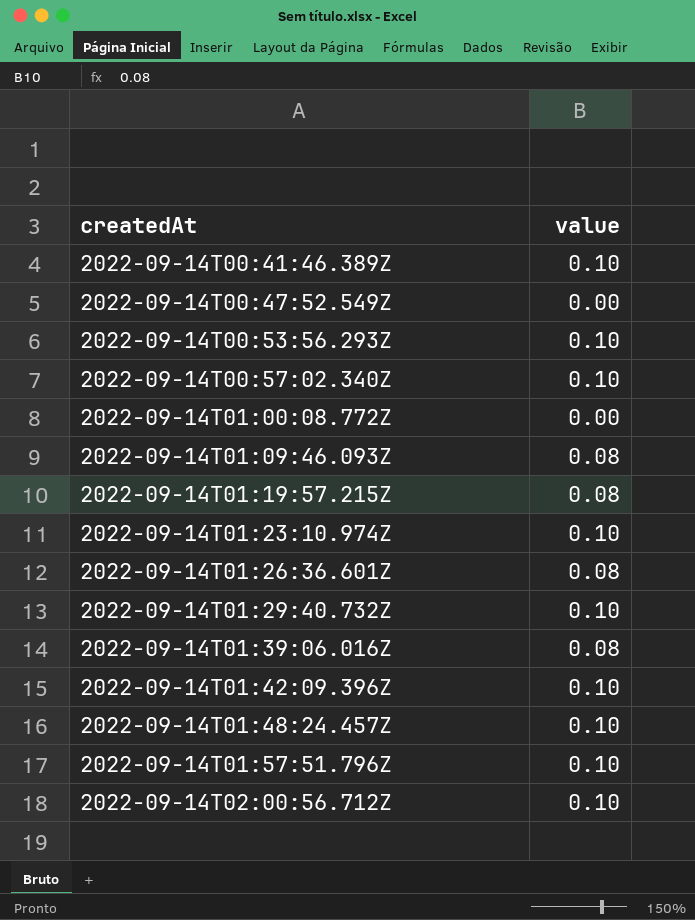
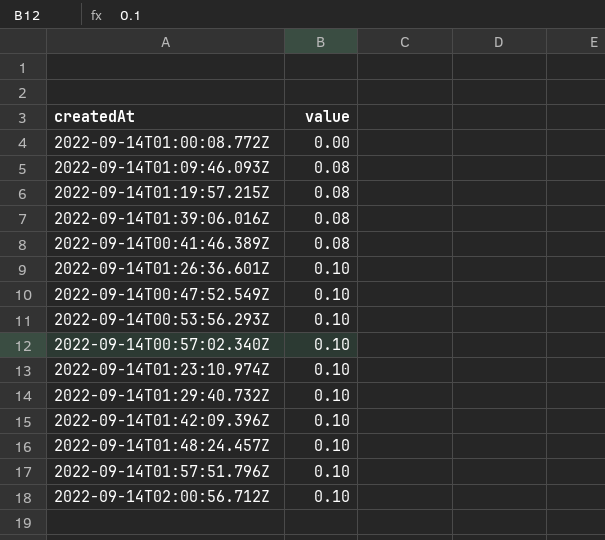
row order: createdAt ascending -> value ascending
2022-09-14T00:41:46.389Z | value: 0.10 -> 0.08
2022-09-14T01:26:36.601Z | value: 0.08 -> 0.10
2022-09-14T00:47:52.549Z | value: 0.00 -> 0.10

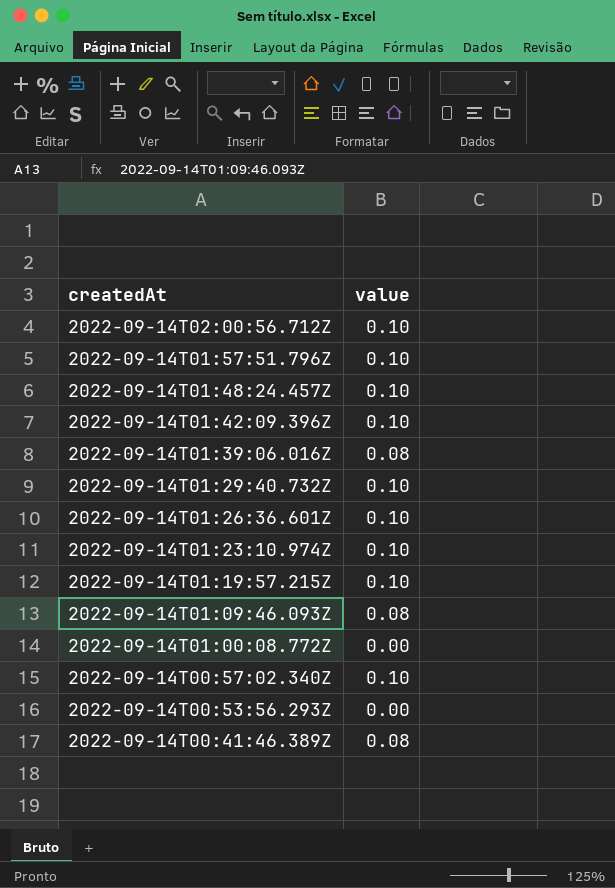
row order: value ascending -> createdAt descending
row 2022-09-14T00:47:52.549Z: 0.10 -> none
2022-09-14T01:19:57.215Z | value: 0.08 -> 0.10
2022-09-14T00:53:56.293Z | value: 0.10 -> 0.00

